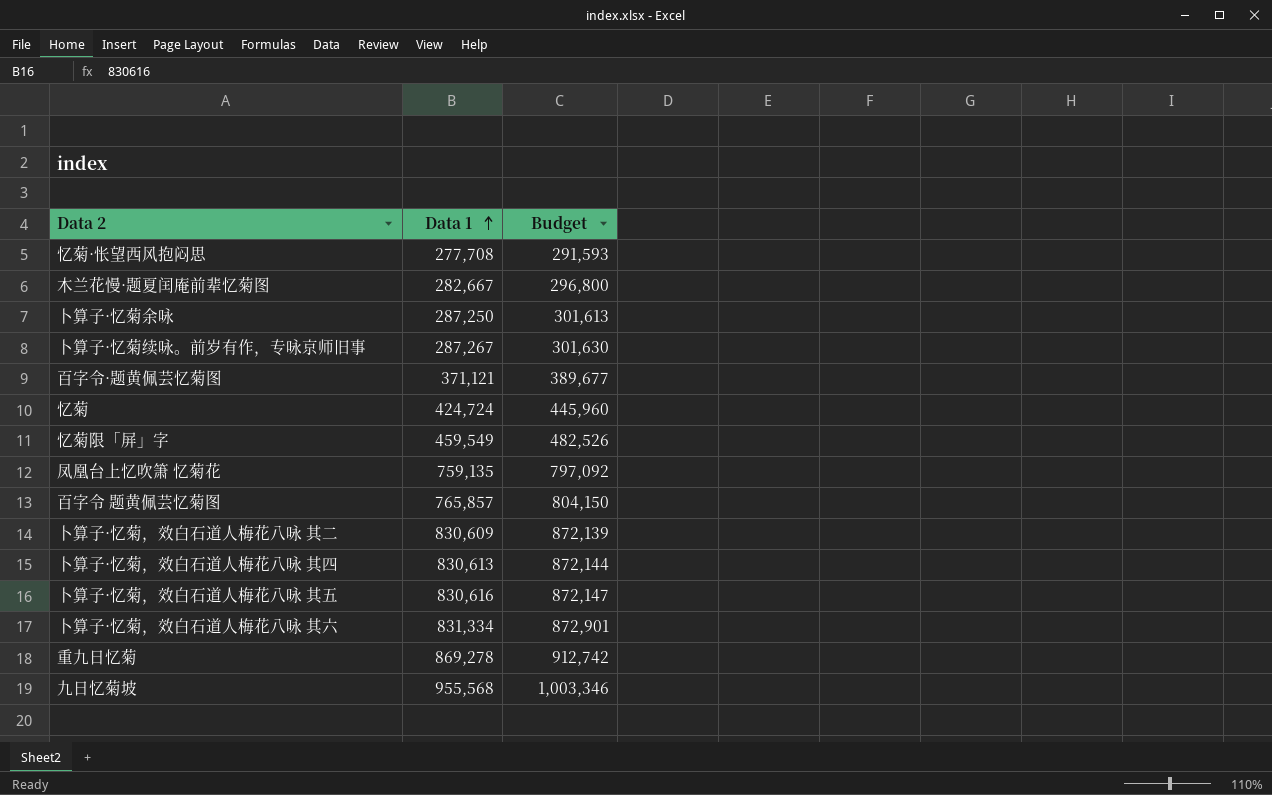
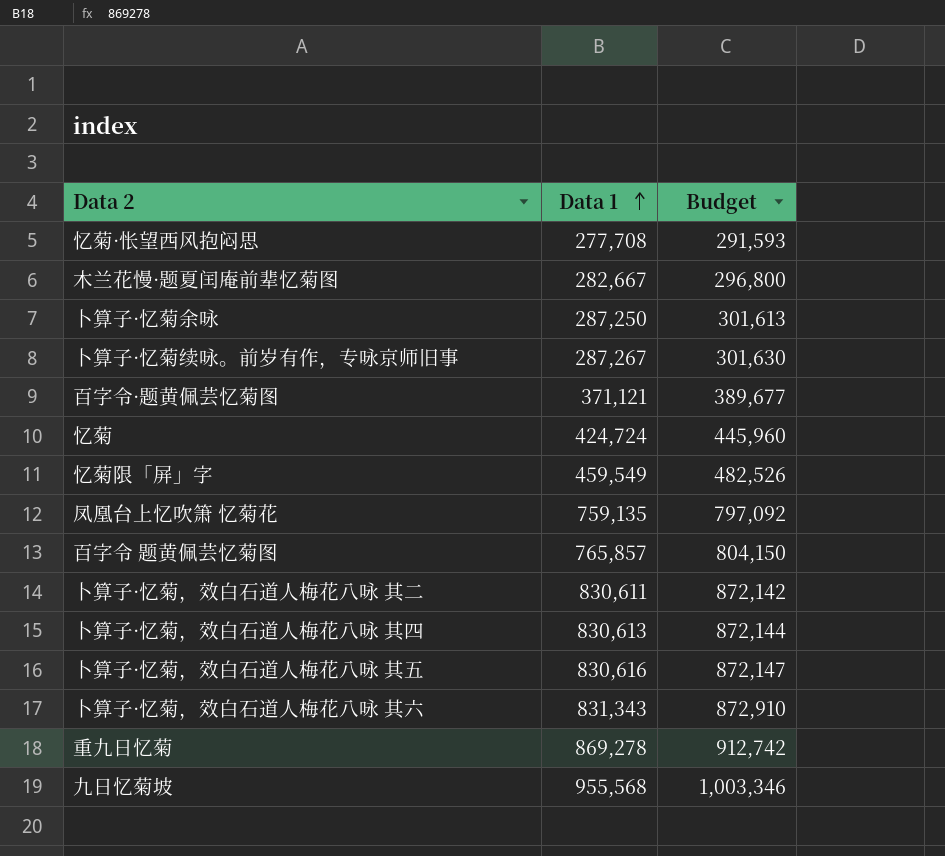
卜算子·忆菊，效白石道人梅花八咏 其二 | Data 1: 830,609 -> 830,611
卜算子·忆菊，效白石道人梅花八咏 其二 | Budget: 872,139 -> 872,142
卜算子·忆菊，效白石道人梅花八咏 其六 | Data 1: 831,334 -> 831,343
卜算子·忆菊，效白石道人梅花八咏 其六 | Budget: 872,901 -> 872,910

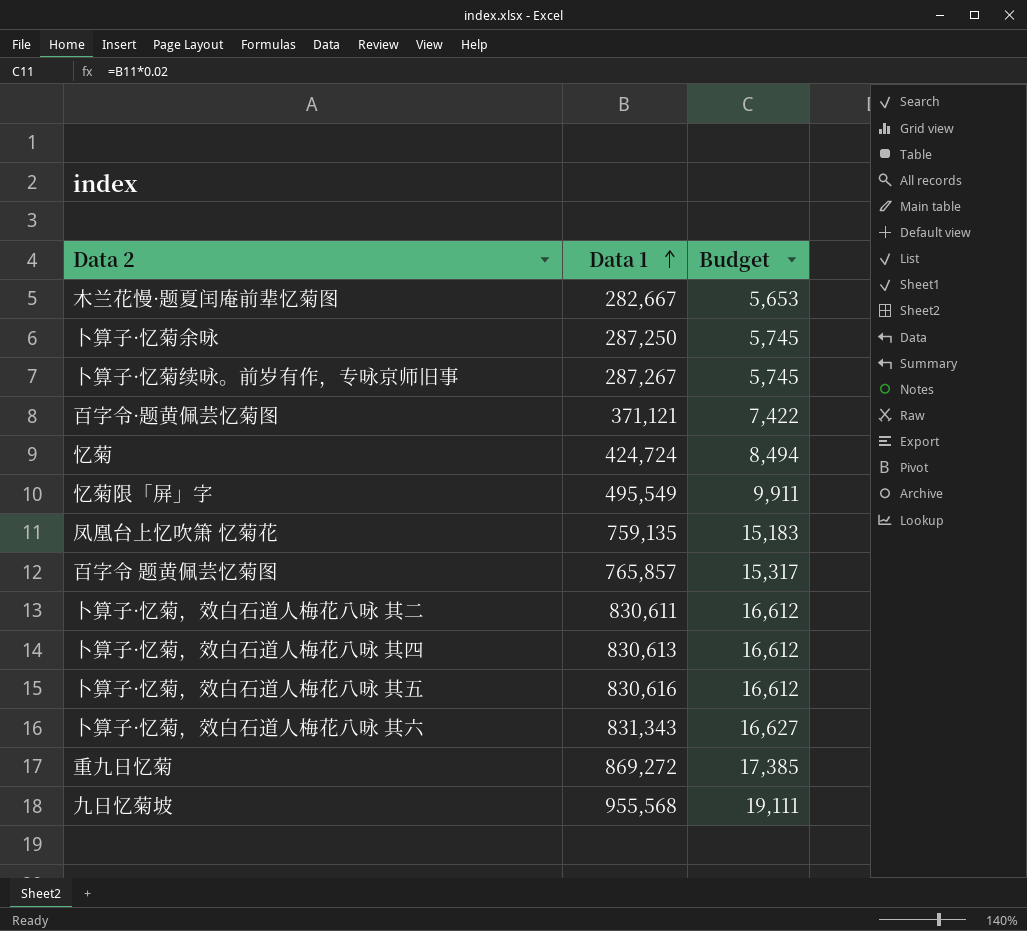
column Budget | formula: [Data 1] * 1.05 -> [Data 1] * 0.02
row 忆菊·怅望西风抱闷思: 277,708 | 291,593 -> none
忆菊限「屏」字 | Data 1: 459,549 -> 495,549
重九日忆菊 | Data 1: 869,278 -> 869,272

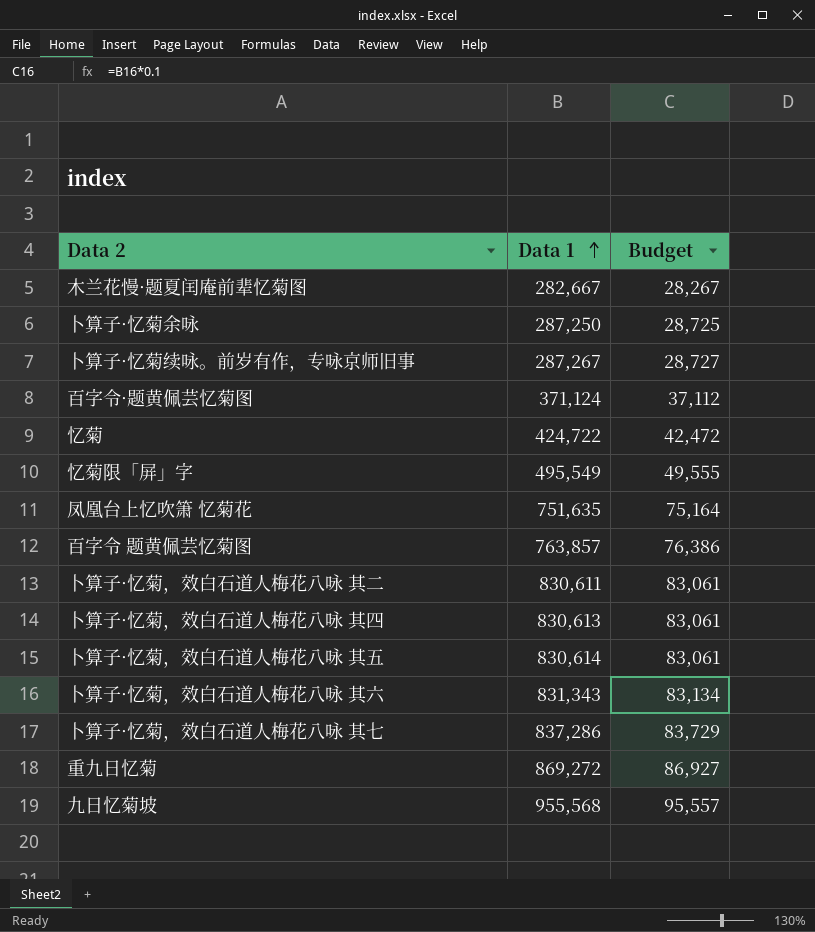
column Budget | formula: [Data 1] * 0.02 -> [Data 1] * 0.1
百字令·题黄佩芸忆菊图 | Data 1: 371,121 -> 371,124
忆菊 | Data 1: 424,724 -> 424,722
凤凰台上忆吹箫 忆菊花 | Data 1: 759,135 -> 751,635
百字令 题黄佩芸忆菊图 | Data 1: 765,857 -> 763,857
卜算子·忆菊，效白石道人梅花八咏 其五 | Data 1: 830,616 -> 830,614
row 卜算子·忆菊，效白石道人梅花八咏 其七: none -> 837,286 | 83,729

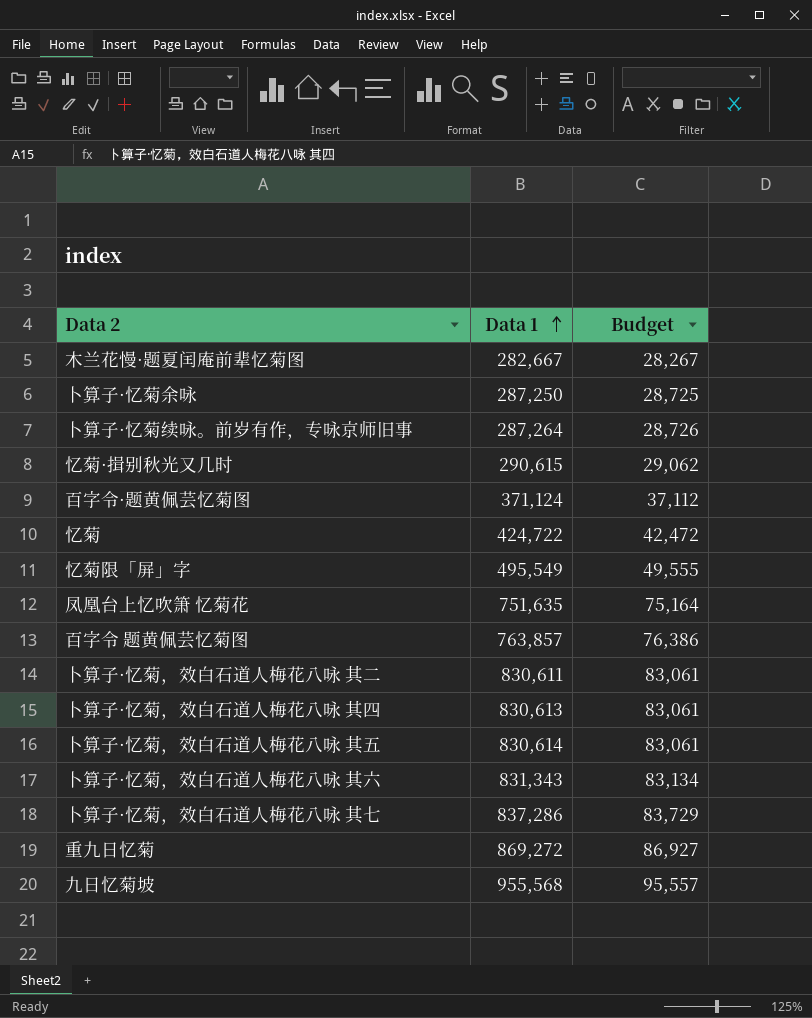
卜算子·忆菊续咏。前岁有作，专咏京师旧事 | Data 1: 287,267 -> 287,264
卜算子·忆菊续咏。前岁有作，专咏京师旧事 | Budget: 28,727 -> 28,726
row 忆菊·揖别秋光又几时: none -> 290,615 | 29,062

